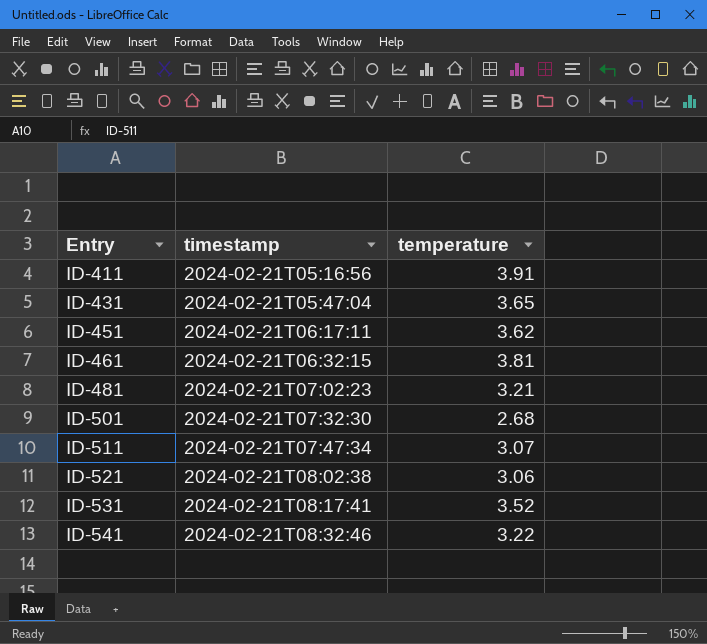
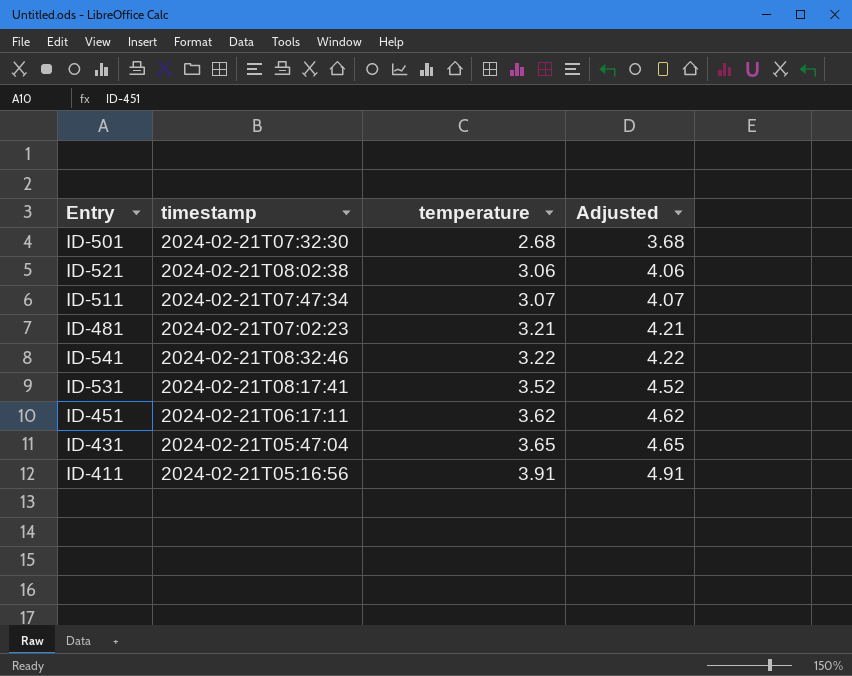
row order: Entry ascending -> temperature ascending
column Adjusted | formula: none -> [temperature] + 1
row ID-461: 2024-02-21T06:32:15 | 3.81 -> none

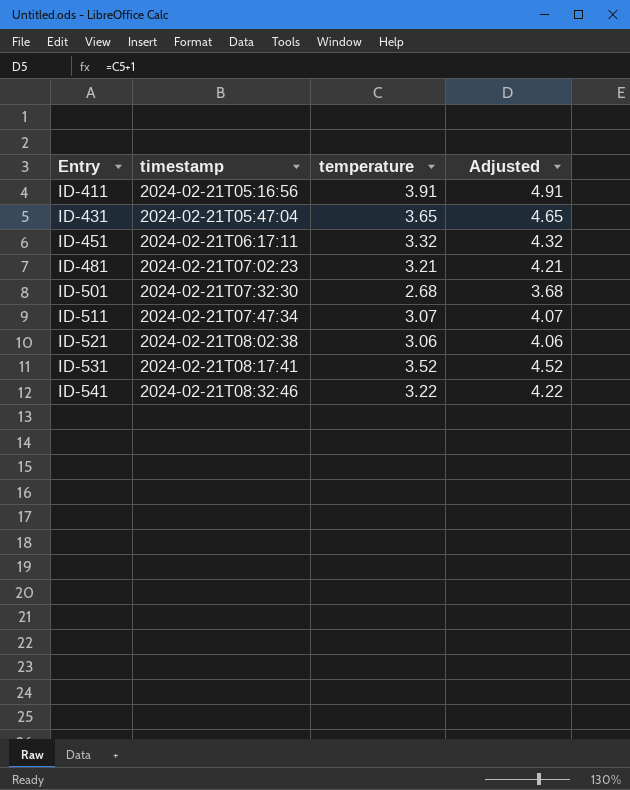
row order: temperature ascending -> Entry ascending
ID-451 | temperature: 3.62 -> 3.32
ID-451 | Adjusted: 4.62 -> 4.32

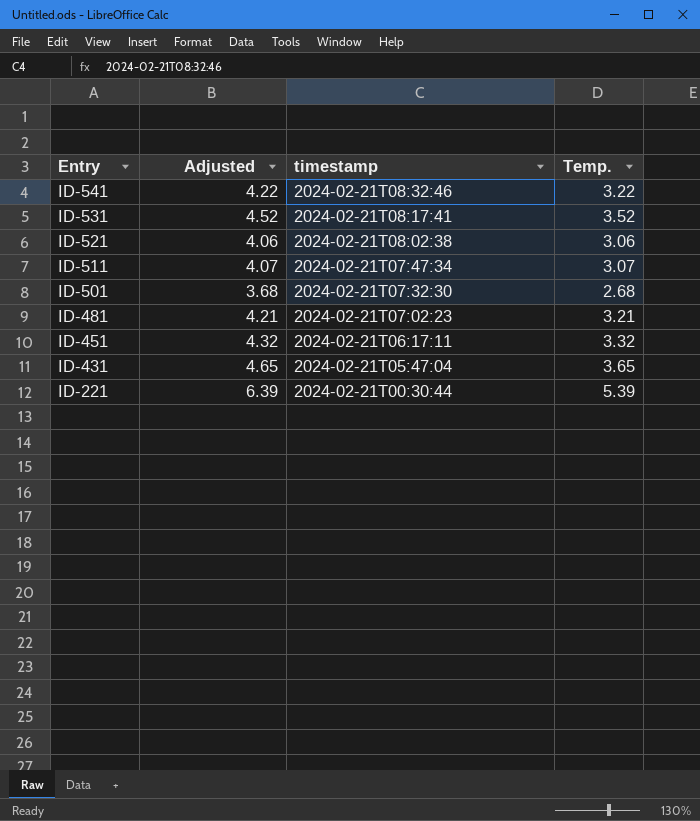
row order: Entry ascending -> Entry descending
column Adjusted | position: 4 -> 2
column name: temperature -> Temp.
row ID-411: 2024-02-21T05:16:56 | 3.91 | 4.91 -> none
row ID-221: none -> 6.39 | 2024-02-21T00:30:44 | 5.39

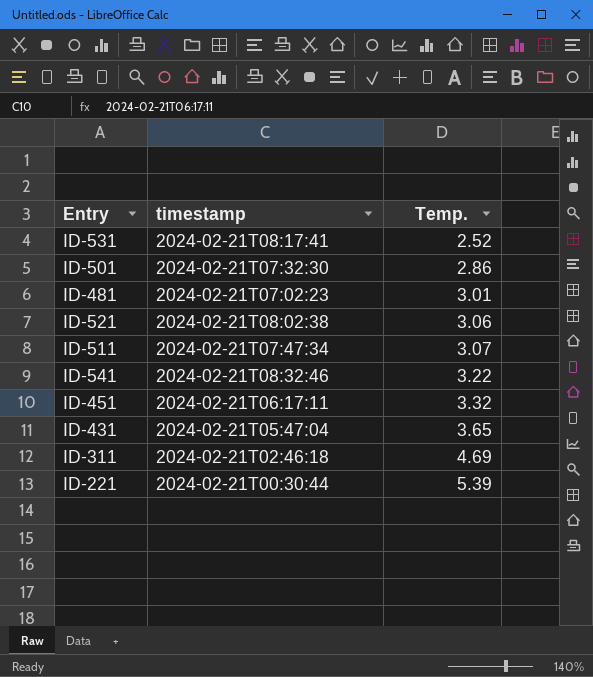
row order: Entry descending -> Temp. ascending
column Adjusted | formula: [Temp.] + 1 -> none
ID-531 | Temp.: 3.52 -> 2.52
ID-501 | Temp.: 2.68 -> 2.86
ID-481 | Temp.: 3.21 -> 3.01
row ID-311: none -> 2024-02-21T02:46:18 | 4.69

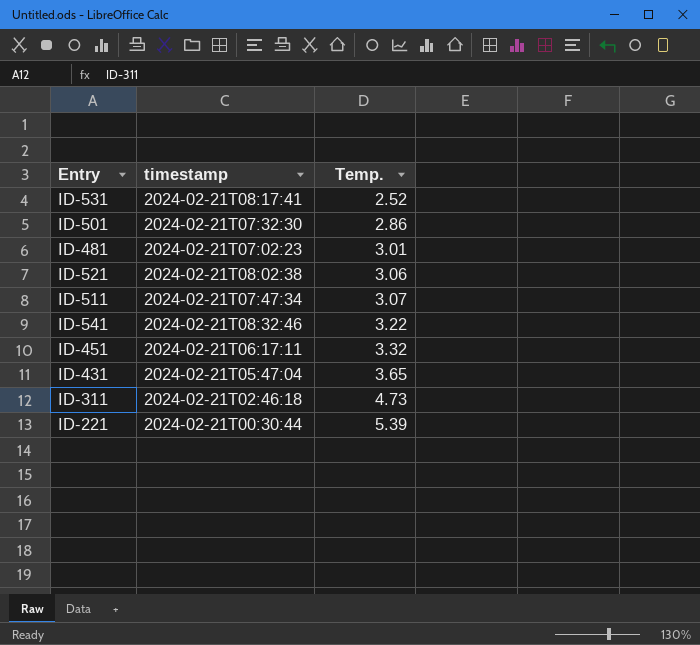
ID-311 | Temp.: 4.69 -> 4.73

